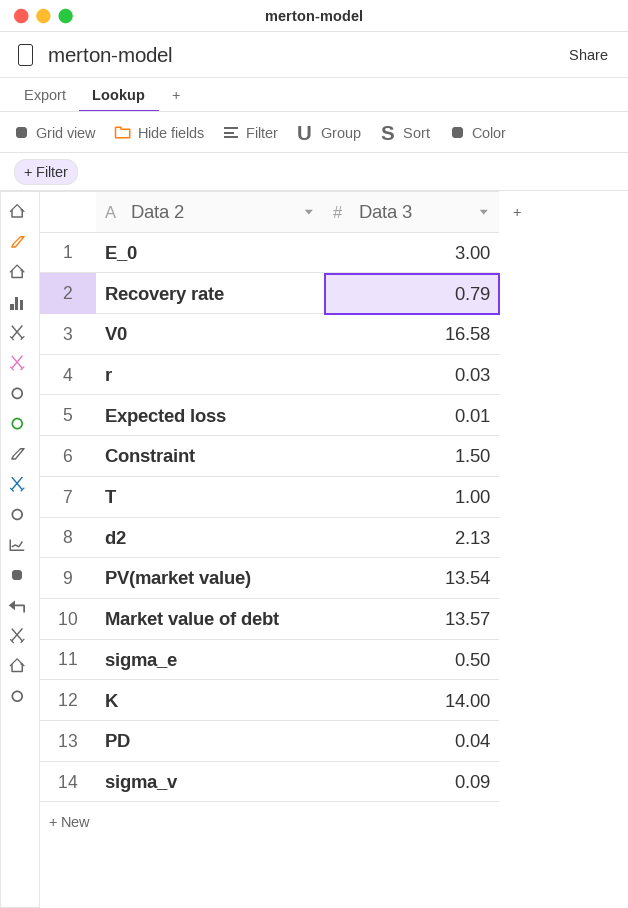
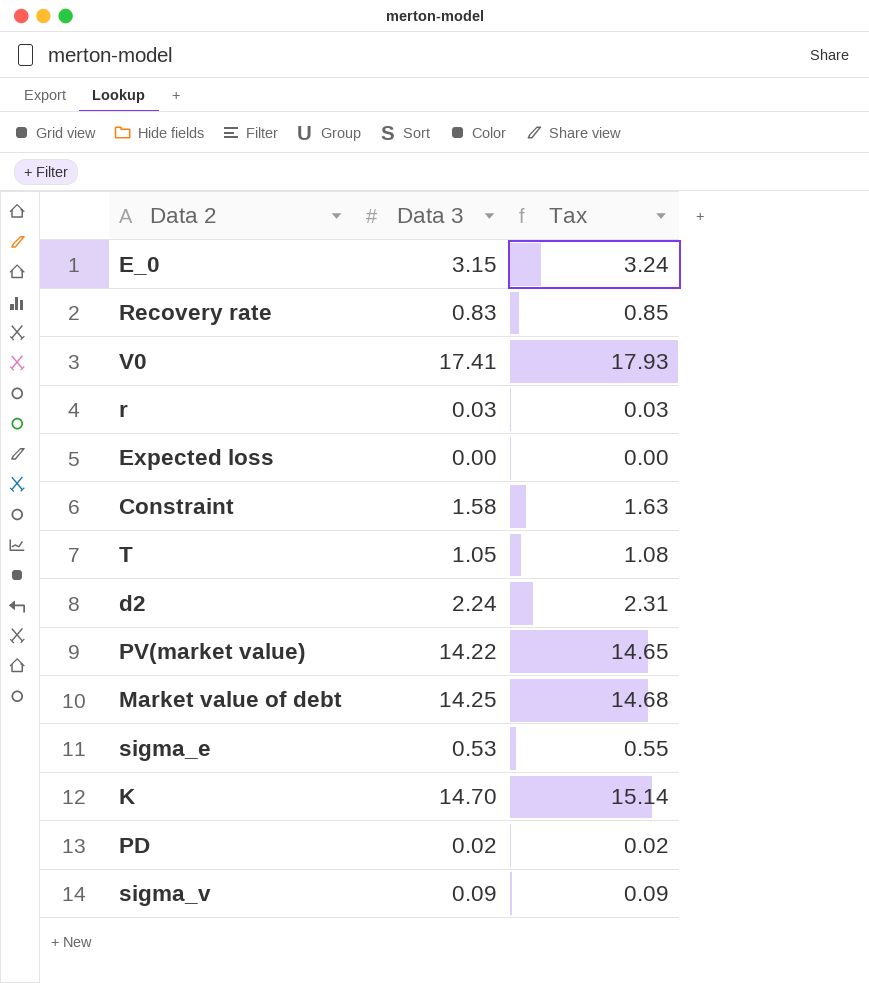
column Tax | formula: none -> [Data 3] * 1.03
E_0 | Data 3: 3.00 -> 3.15
Recovery rate | Data 3: 0.79 -> 0.83
V0 | Data 3: 16.58 -> 17.41
Expected loss | Data 3: 0.01 -> 0.00
Constraint | Data 3: 1.50 -> 1.58
T | Data 3: 1.00 -> 1.05
d2 | Data 3: 2.13 -> 2.24
PV(market value) | Data 3: 13.54 -> 14.22
Market value of debt | Data 3: 13.57 -> 14.25
sigma_e | Data 3: 0.50 -> 0.53
K | Data 3: 14.00 -> 14.70
PD | Data 3: 0.04 -> 0.02

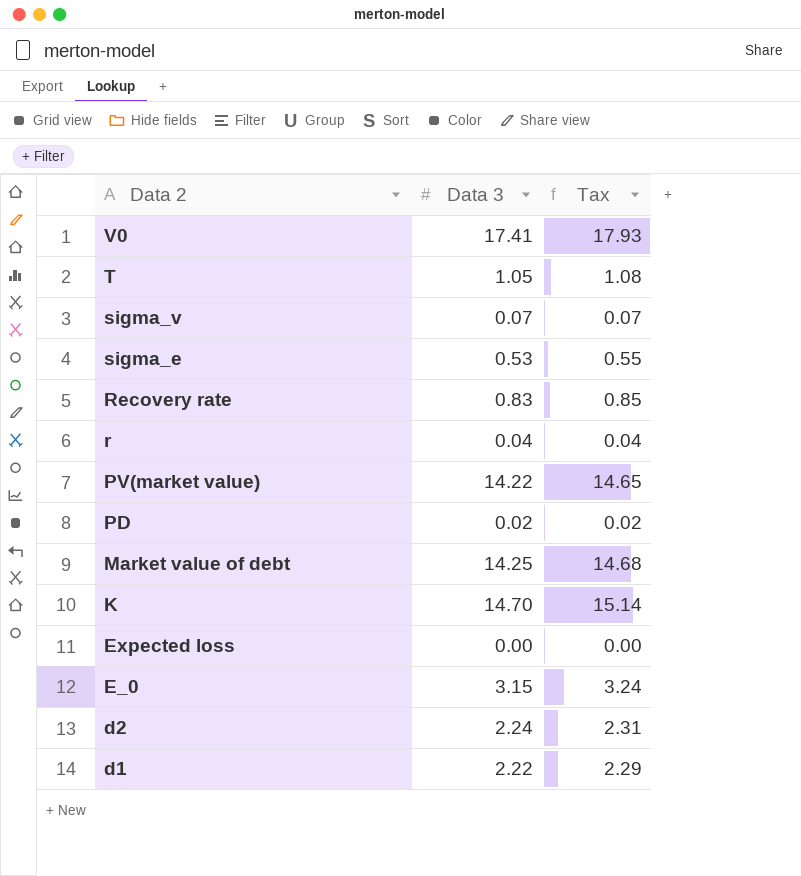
row order: none -> Data 2 descending
row Constraint: 1.58 | 1.63 -> none
sigma_v | Data 3: 0.09 -> 0.07
sigma_v | Tax: 0.09 -> 0.07
r | Data 3: 0.03 -> 0.04
r | Tax: 0.03 -> 0.04
row d1: none -> 2.22 | 2.29

